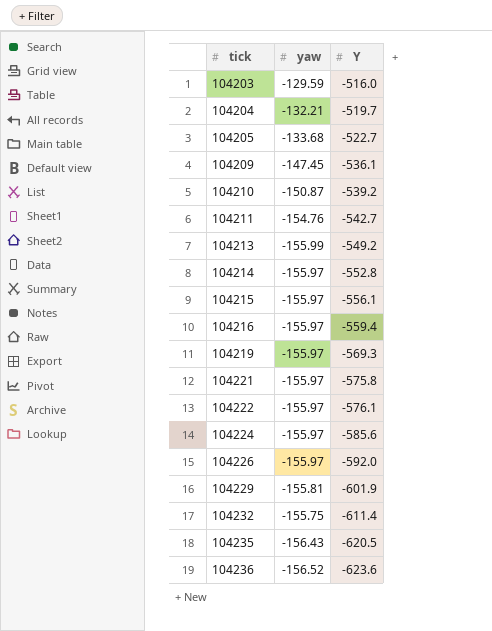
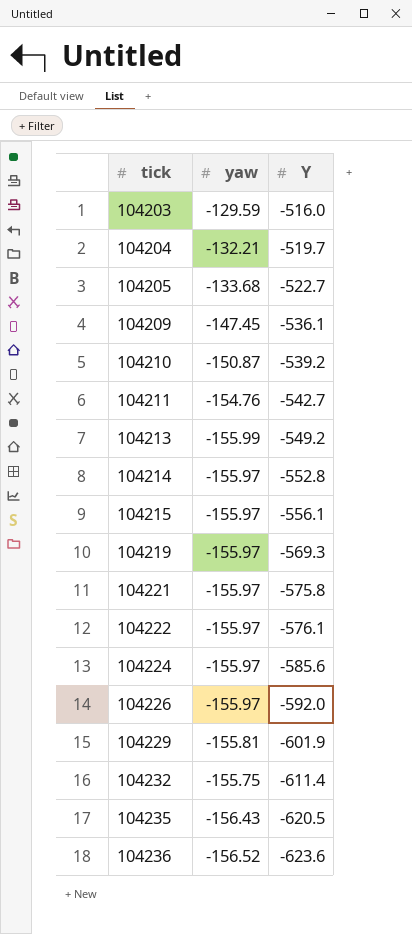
row 104216: -155.97 | -559.4 -> none

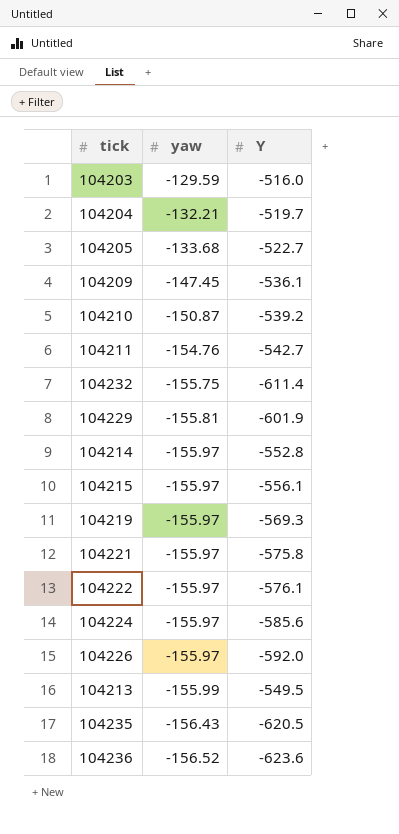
row order: tick ascending -> yaw descending
104213 | Y: -549.2 -> -549.5

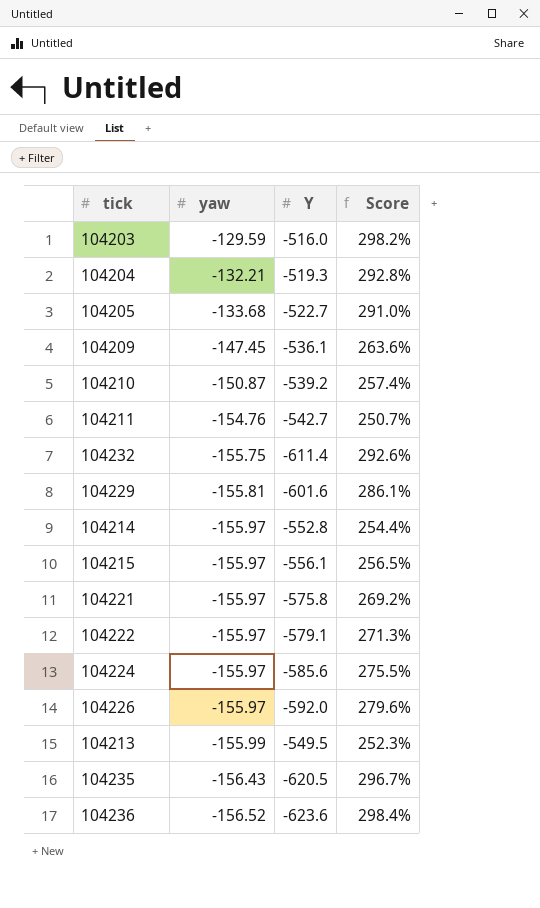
column Score | formula: none -> ([Y] - [yaw]) / [yaw]
row 104219: -155.97 | -569.3 -> none
104204 | Y: -519.7 -> -519.3
104229 | Y: -601.9 -> -601.6
104222 | Y: -576.1 -> -579.1

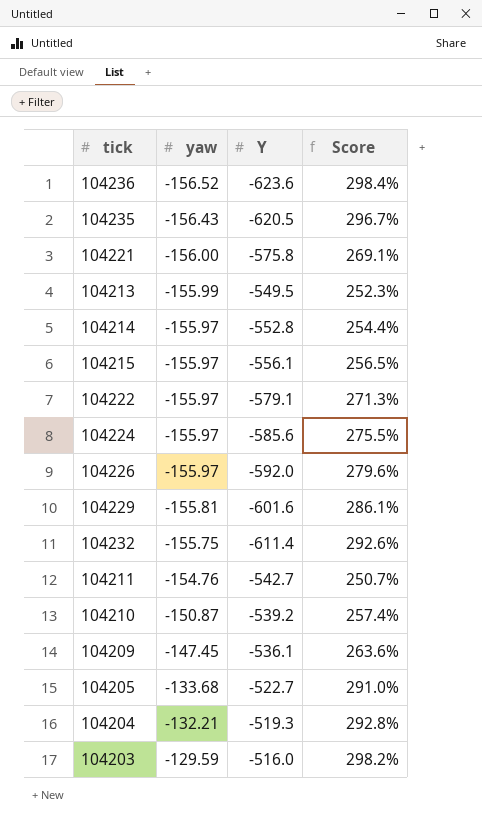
row order: yaw descending -> yaw ascending
104221 | yaw: -155.97 -> -156.00
104221 | Score: 269.2% -> 269.1%

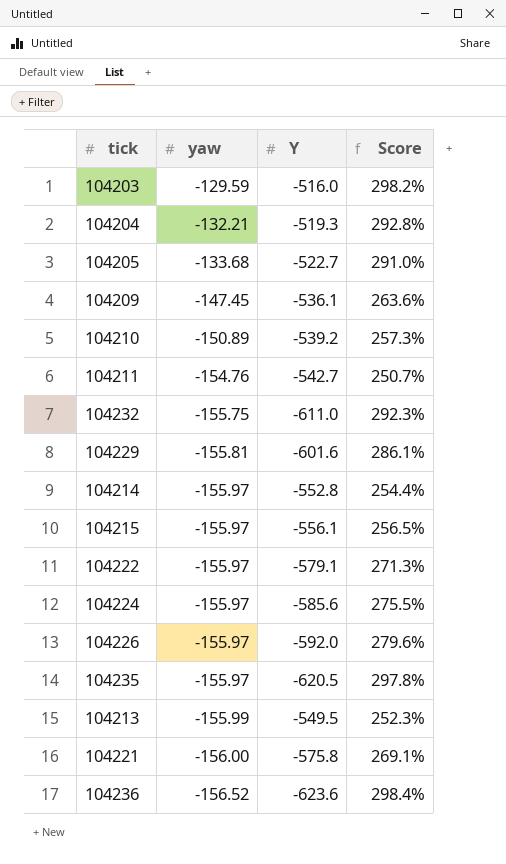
row order: yaw ascending -> yaw descending
104210 | yaw: -150.87 -> -150.89
104210 | Score: 257.4% -> 257.3%
104232 | Y: -611.4 -> -611.0
104232 | Score: 292.6% -> 292.3%
104235 | yaw: -156.43 -> -155.97
104235 | Score: 296.7% -> 297.8%

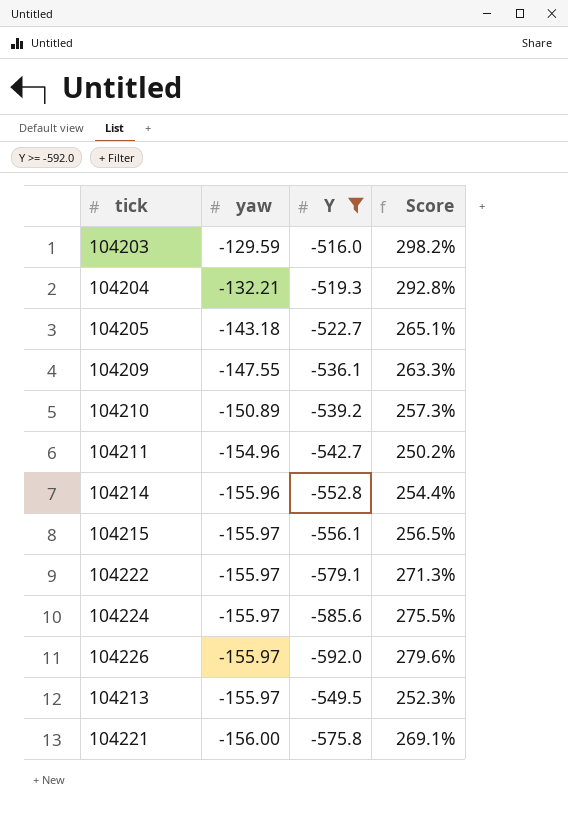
filter: none -> Y >= -592.0
104205 | yaw: -133.68 -> -143.18
104205 | Score: 291.0% -> 265.1%
104209 | yaw: -147.45 -> -147.55
104209 | Score: 263.6% -> 263.3%
104211 | yaw: -154.76 -> -154.96
104211 | Score: 250.7% -> 250.2%
104214 | yaw: -155.97 -> -155.96
104213 | yaw: -155.99 -> -155.97

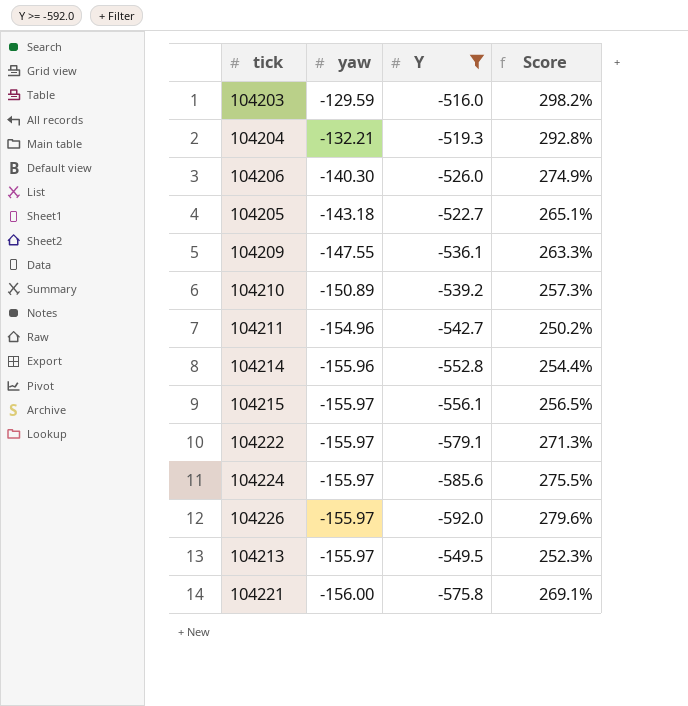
row 104206: none -> -140.30 | -526.0 | 274.9%

